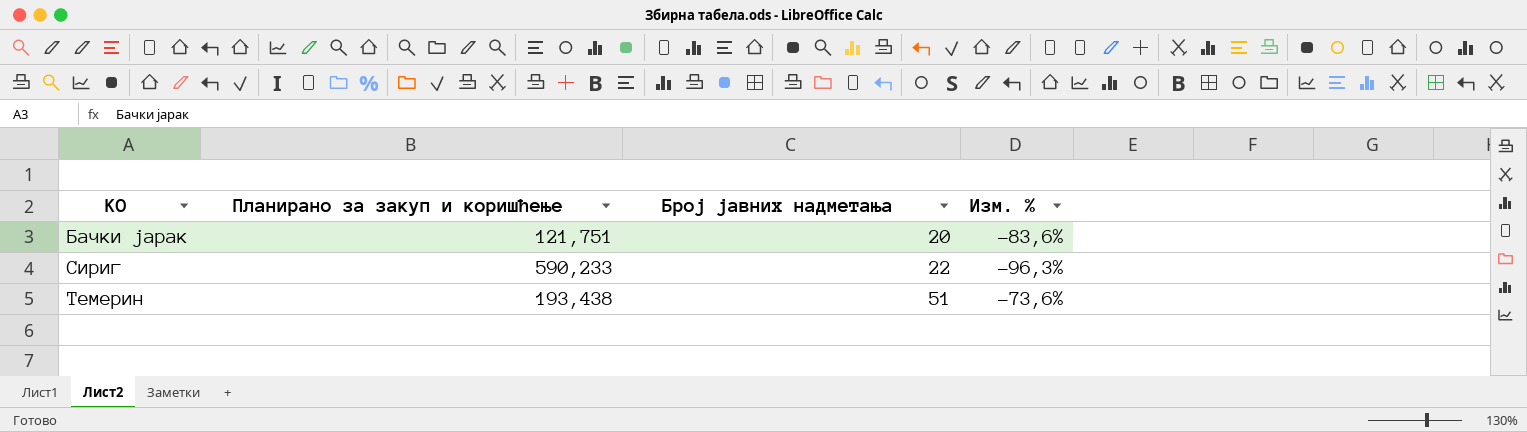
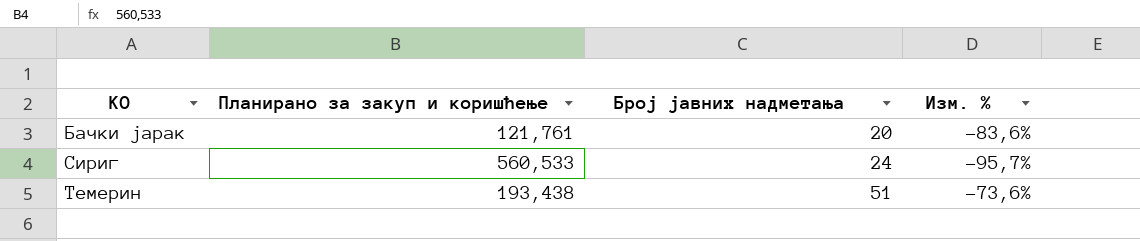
Бачки јарак | Планирано за закуп и коришћење: 121,751 -> 121,761
Сириг | Планирано за закуп и коришћење: 590,233 -> 560,533
Сириг | Број јавних надметања: 22 -> 24
Сириг | Изм. %: -96,3% -> -95,7%

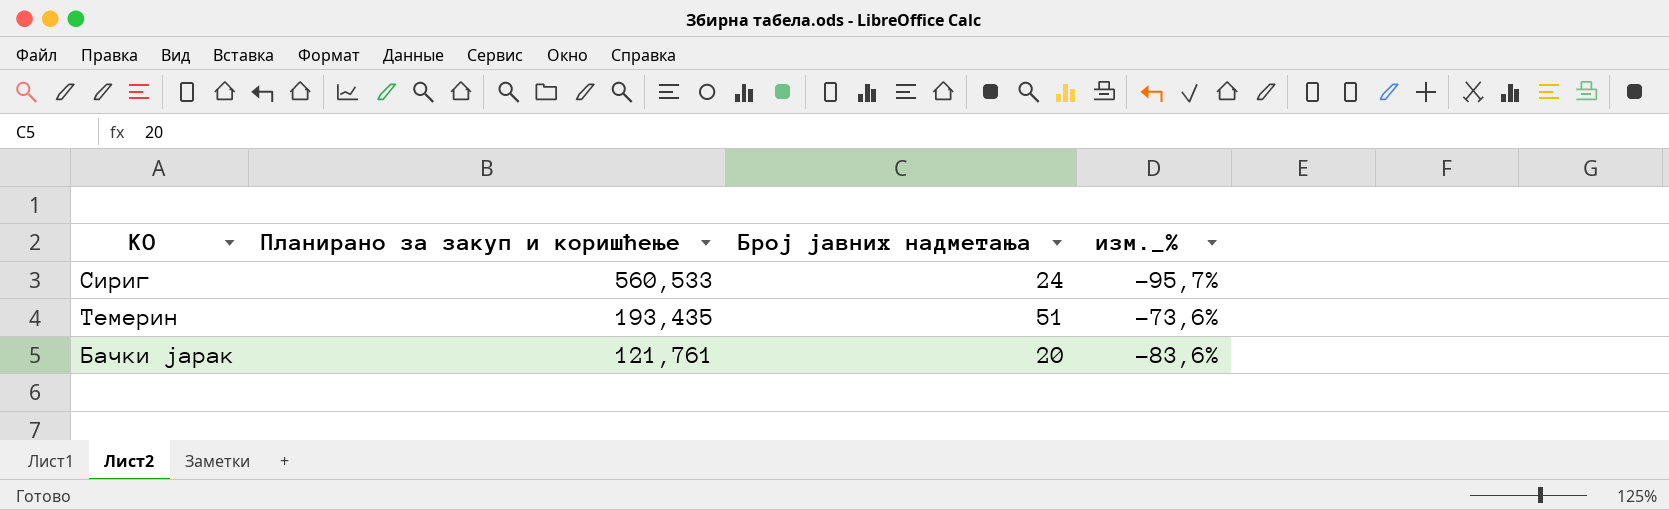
row order: КО ascending -> Планирано за закуп и коришћење descending
column name: Изм. % -> изм._%
Темерин | Планирано за закуп и коришћење: 193,438 -> 193,435

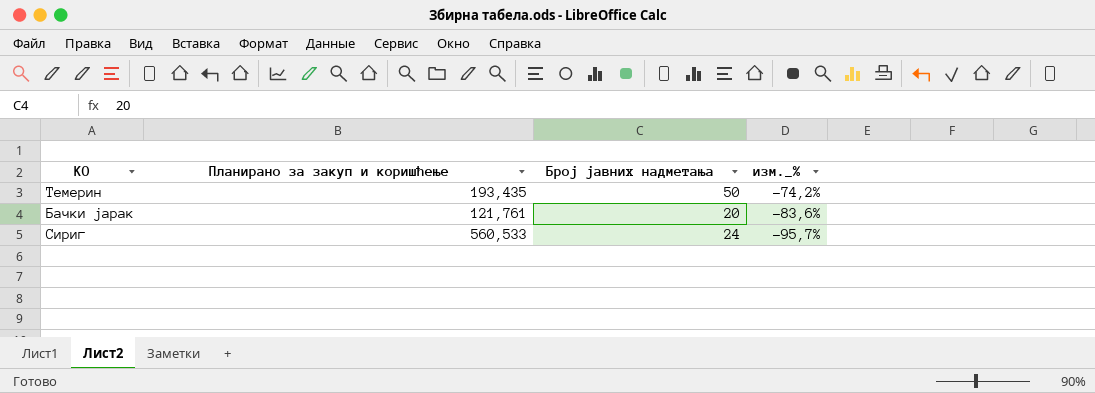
row order: Планирано за закуп и коришћење descending -> изм._% descending
Темерин | Број јавних надметања: 51 -> 50
Темерин | изм._%: -73,6% -> -74,2%

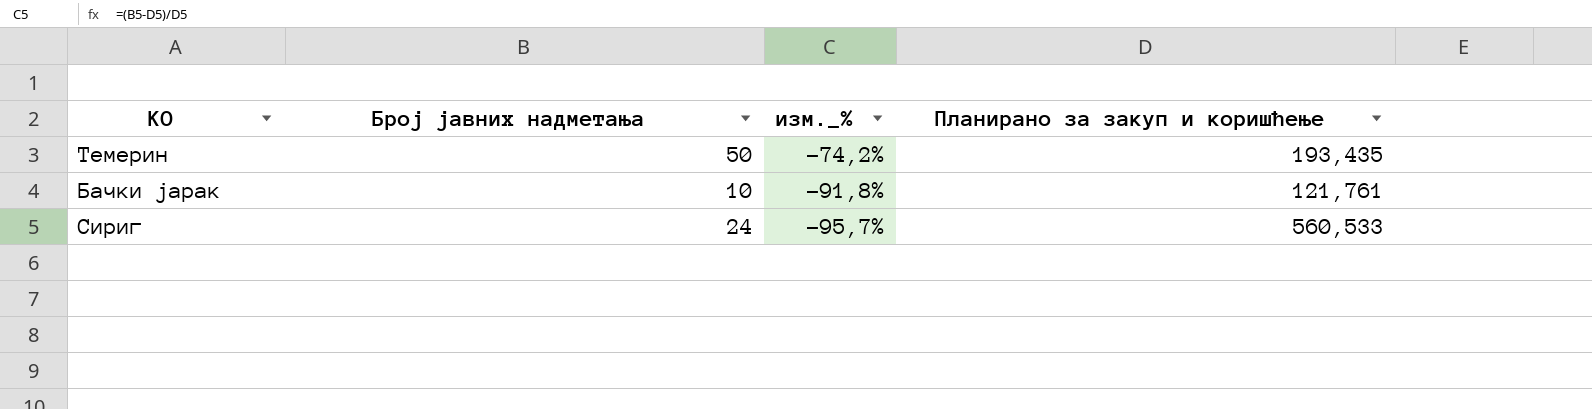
column Планирано за закуп и коришћење | position: 2 -> 4
Бачки јарак | Број јавних надметања: 20 -> 10
Бачки јарак | изм._%: -83,6% -> -91,8%

